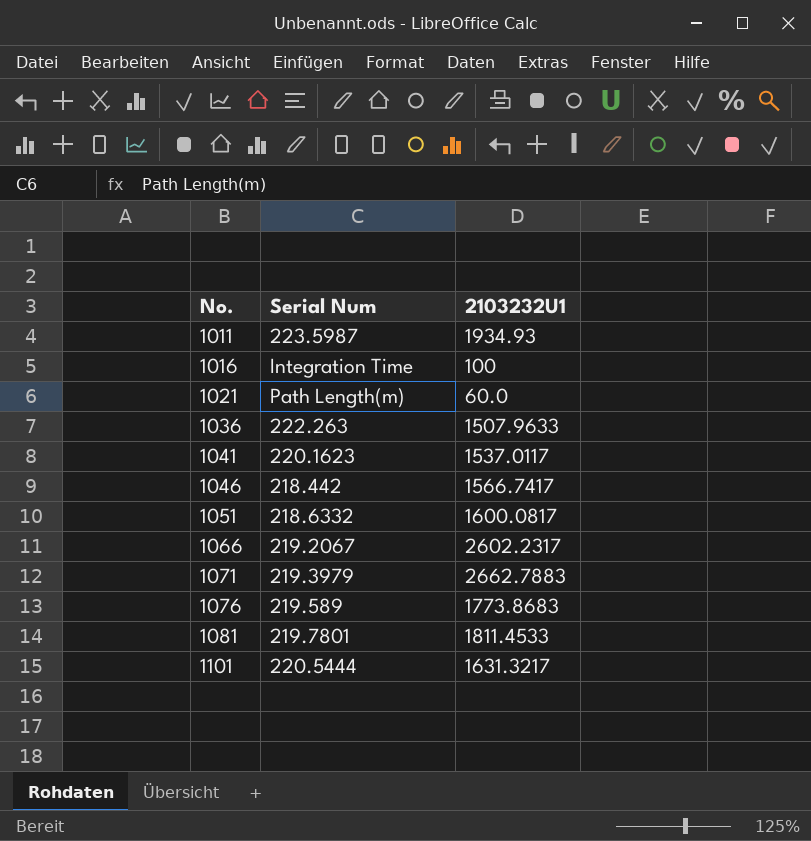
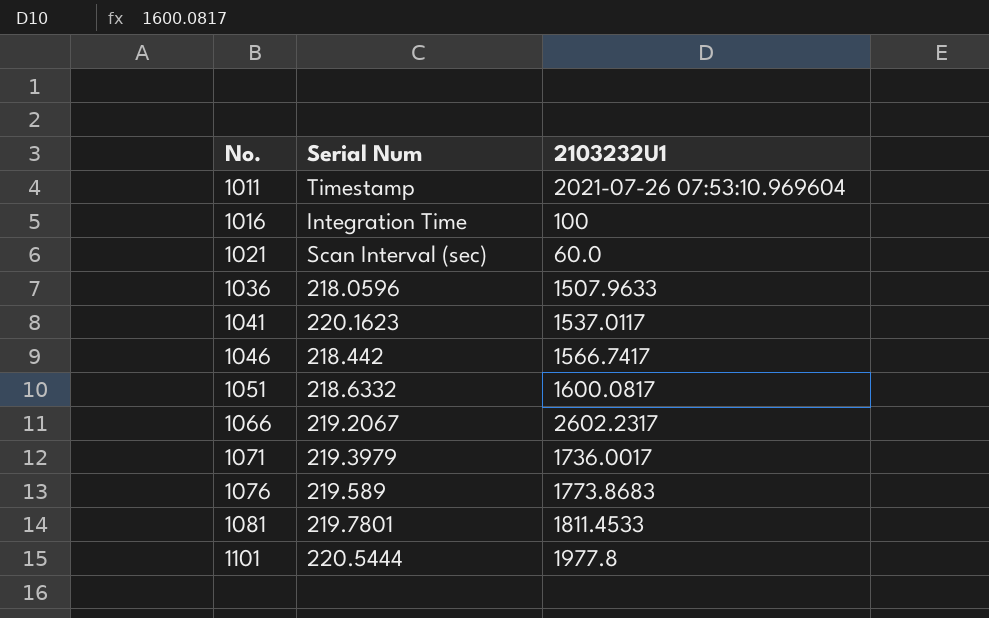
1011 | Serial Num: 223.5987 -> Timestamp
1011 | 2103232U1: 1934.93 -> 2021-07-26 07:53:10.969604
1021 | Serial Num: Path Length(m) -> Scan Interval (sec)
1036 | Serial Num: 222.263 -> 218.0596
1071 | 2103232U1: 2662.7883 -> 1736.0017
1101 | 2103232U1: 1631.3217 -> 1977.8

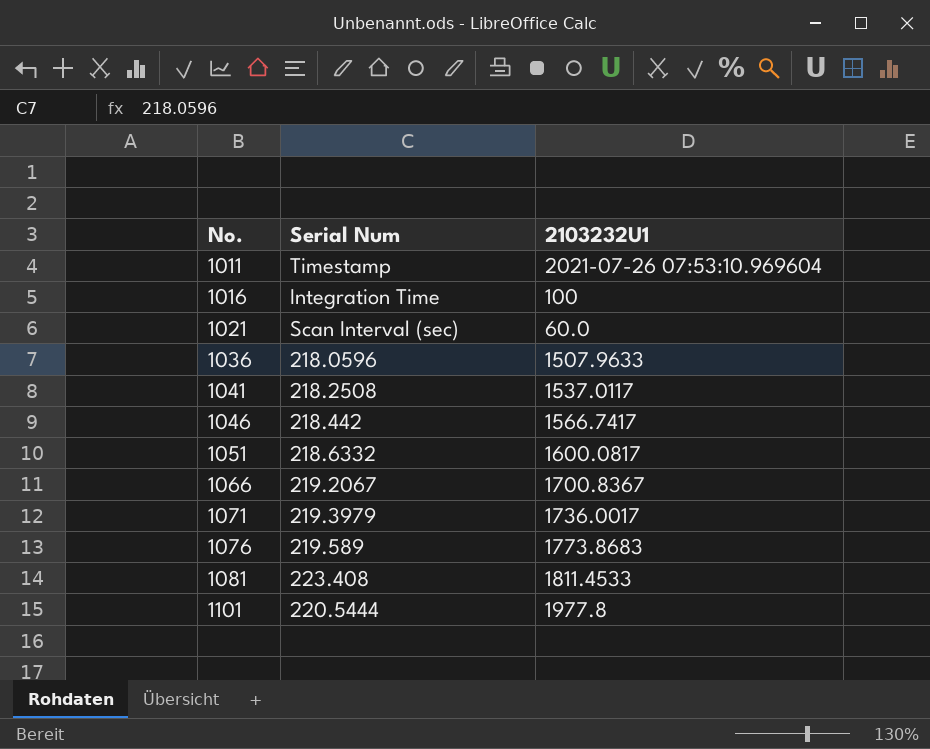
1041 | Serial Num: 220.1623 -> 218.2508
1066 | 2103232U1: 2602.2317 -> 1700.8367
1081 | Serial Num: 219.7801 -> 223.408

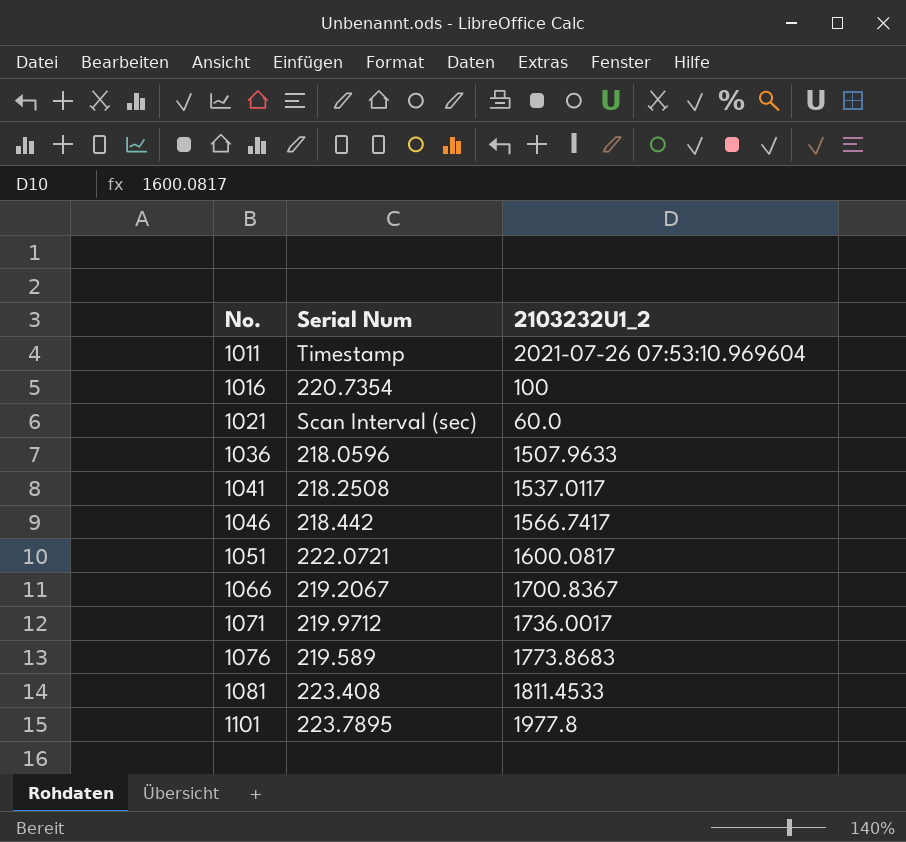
column name: 2103232U1 -> 2103232U1_2
1016 | Serial Num: Integration Time -> 220.7354
1051 | Serial Num: 218.6332 -> 222.0721
1071 | Serial Num: 219.3979 -> 219.9712
1101 | Serial Num: 220.5444 -> 223.7895

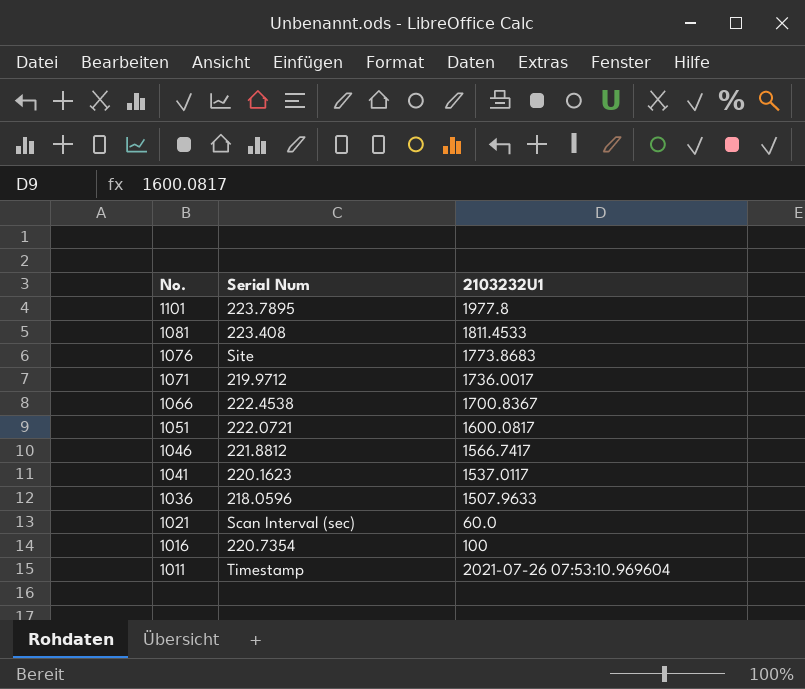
row order: No. ascending -> No. descending
column name: 2103232U1_2 -> 2103232U1
1076 | Serial Num: 219.589 -> Site
1066 | Serial Num: 219.2067 -> 222.4538
1046 | Serial Num: 218.442 -> 221.8812
1041 | Serial Num: 218.2508 -> 220.1623

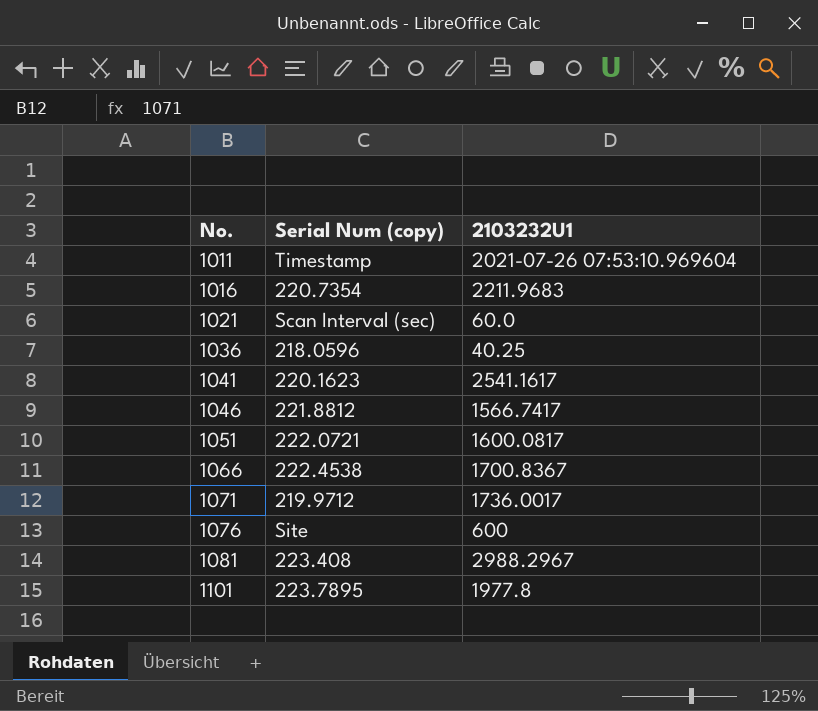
row order: No. descending -> No. ascending
column name: Serial Num -> Serial Num (copy)
1016 | 2103232U1: 100 -> 2211.9683
1036 | 2103232U1: 1507.9633 -> 40.25
1041 | 2103232U1: 1537.0117 -> 2541.1617
1076 | 2103232U1: 1773.8683 -> 600
1081 | 2103232U1: 1811.4533 -> 2988.2967

